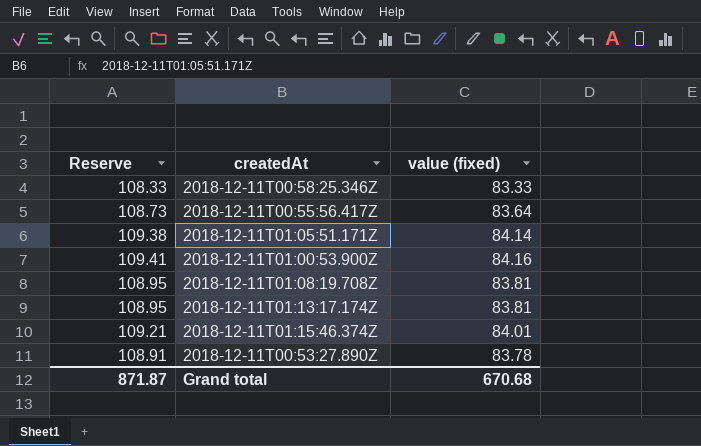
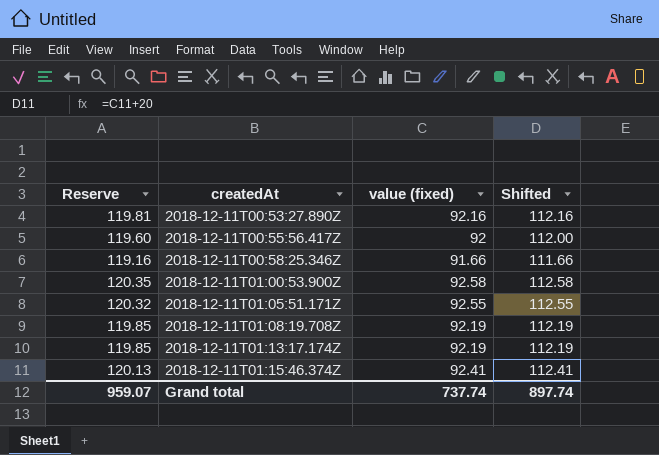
row order: none -> createdAt ascending
column Shifted | formula: none -> [value (fixed)] + 20
2018-12-11T00:53:27.890Z | Reserve: 108.91 -> 119.81
2018-12-11T00:53:27.890Z | value (fixed): 83.78 -> 92.16
2018-12-11T00:55:56.417Z | Reserve: 108.73 -> 119.60
2018-12-11T00:55:56.417Z | value (fixed): 83.64 -> 92
2018-12-11T00:58:25.346Z | Reserve: 108.33 -> 119.16
2018-12-11T00:58:25.346Z | value (fixed): 83.33 -> 91.66
2018-12-11T01:00:53.900Z | Reserve: 109.41 -> 120.35
2018-12-11T01:00:53.900Z | value (fixed): 84.16 -> 92.58
2018-12-11T01:05:51.171Z | Reserve: 109.38 -> 120.32
2018-12-11T01:05:51.171Z | value (fixed): 84.14 -> 92.55
2018-12-11T01:08:19.708Z | Reserve: 108.95 -> 119.85
2018-12-11T01:08:19.708Z | value (fixed): 83.81 -> 92.19
2018-12-11T01:13:17.174Z | Reserve: 108.95 -> 119.85
2018-12-11T01:13:17.174Z | value (fixed): 83.81 -> 92.19
2018-12-11T01:15:46.374Z | Reserve: 109.21 -> 120.13
2018-12-11T01:15:46.374Z | value (fixed): 84.01 -> 92.41
Grand total | Reserve: 871.87 -> 959.07
Grand total | value (fixed): 670.68 -> 737.74

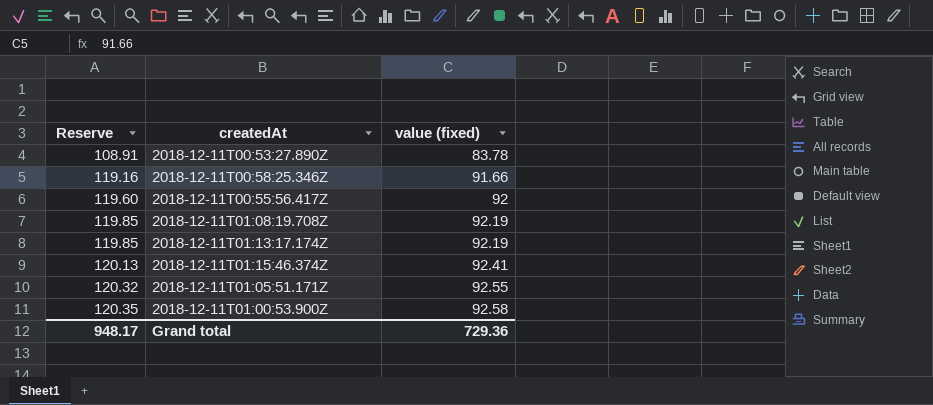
row order: createdAt ascending -> Reserve ascending
column Shifted | formula: [value (fixed)] + 20 -> none
2018-12-11T00:53:27.890Z | Reserve: 119.81 -> 108.91
2018-12-11T00:53:27.890Z | value (fixed): 92.16 -> 83.78
Grand total | Reserve: 959.07 -> 948.17
Grand total | value (fixed): 737.74 -> 729.36

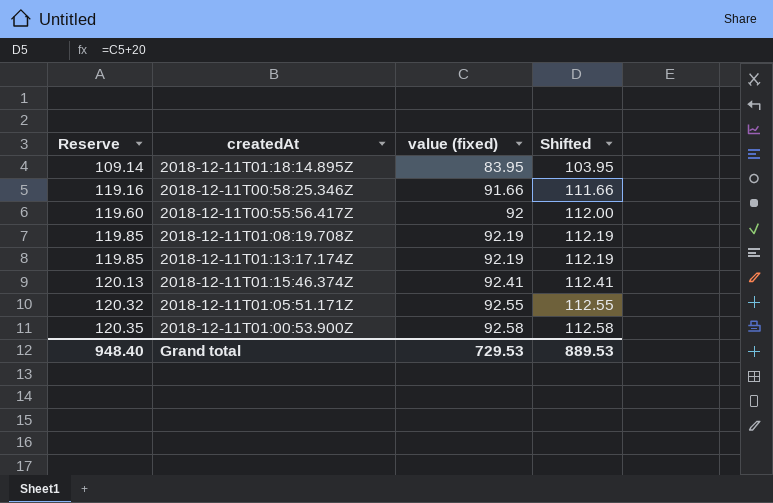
column Shifted | formula: none -> [value (fixed)] + 20
row 2018-12-11T00:53:27.890Z: 108.91 | 83.78 -> none
row 2018-12-11T01:18:14.895Z: none -> 109.14 | 83.95 | 103.95
Grand total | Reserve: 948.17 -> 948.40
Grand total | value (fixed): 729.36 -> 729.53

